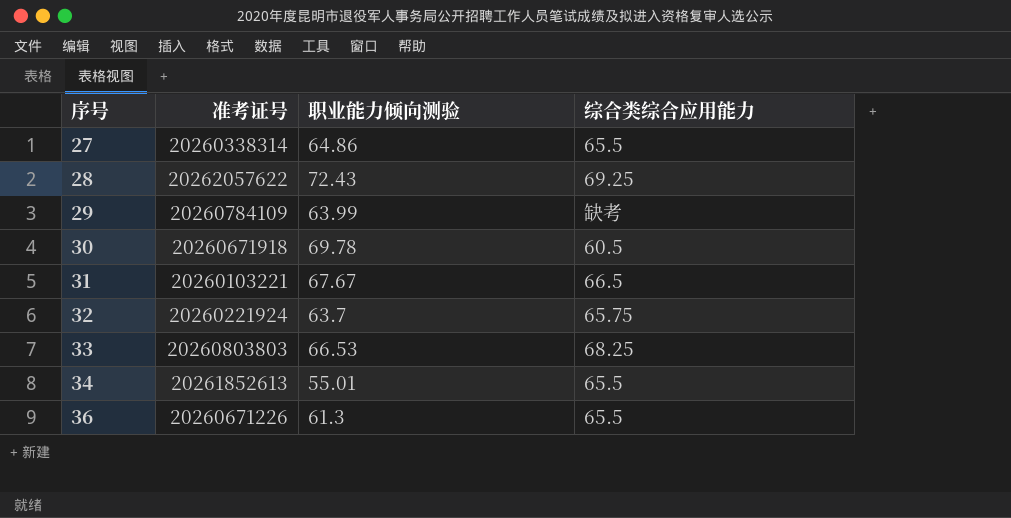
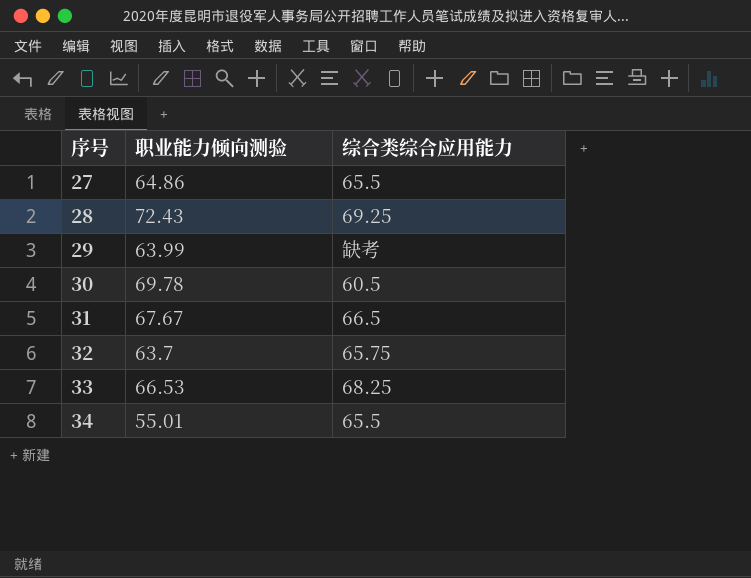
column 准考证号 | position: 2 -> none
row 36: 20260671226 | 61.3 | 65.5 -> none

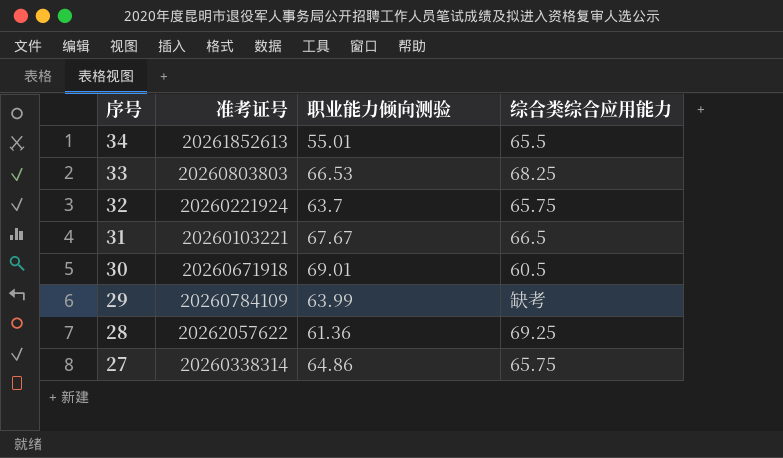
row order: 序号 ascending -> 序号 descending
column 准考证号 | position: none -> 2
30 | 职业能力倾向测验: 69.78 -> 69.01
28 | 职业能力倾向测验: 72.43 -> 61.36
27 | 综合类综合应用能力: 65.5 -> 65.75

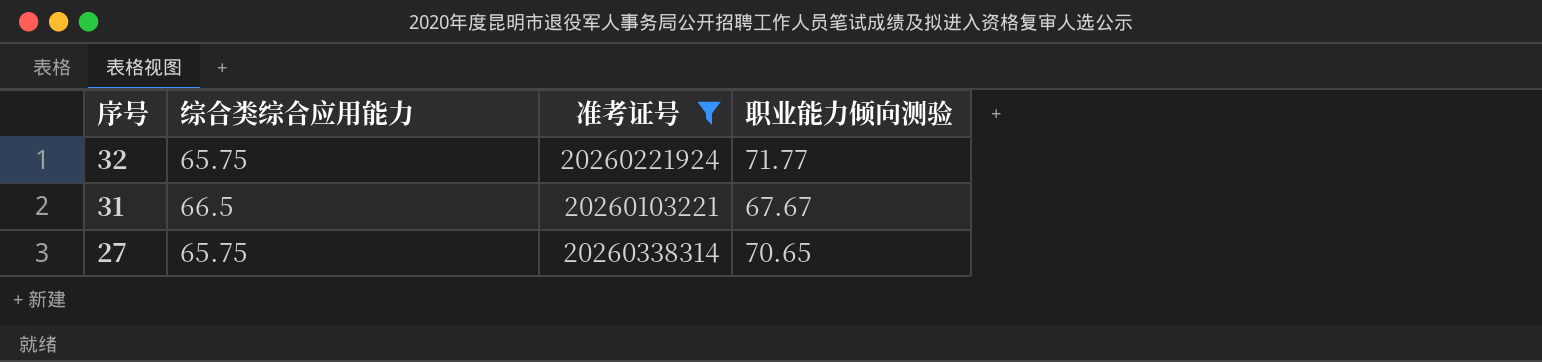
filter: none -> 准考证号 <= 20260338314
column 综合类综合应用能力 | position: 4 -> 2
32 | 职业能力倾向测验: 63.7 -> 71.77
27 | 职业能力倾向测验: 64.86 -> 70.65

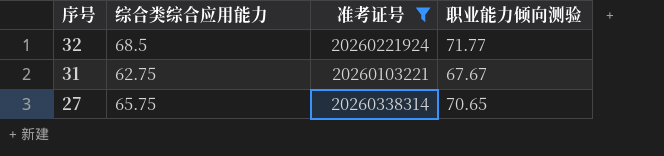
32 | 综合类综合应用能力: 65.75 -> 68.5
31 | 综合类综合应用能力: 66.5 -> 62.75

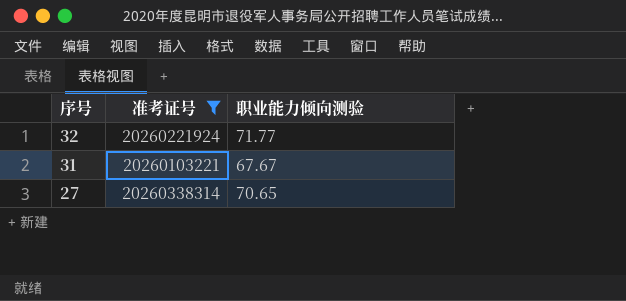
column 综合类综合应用能力 | position: 2 -> none

